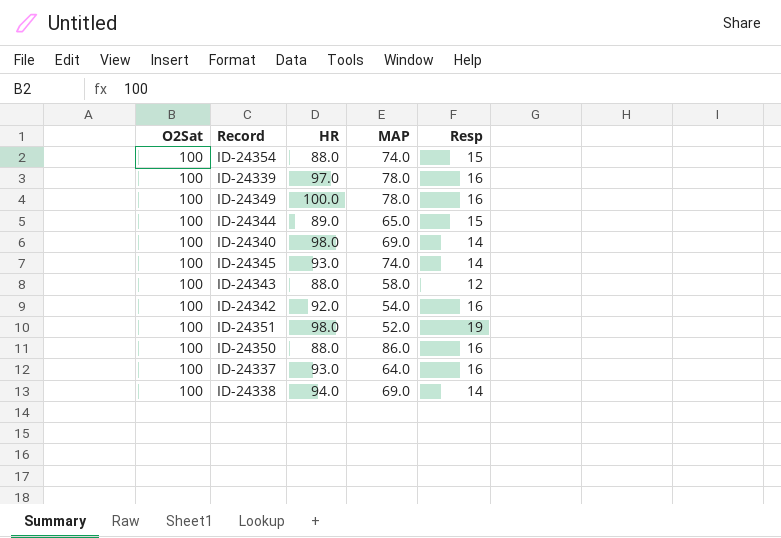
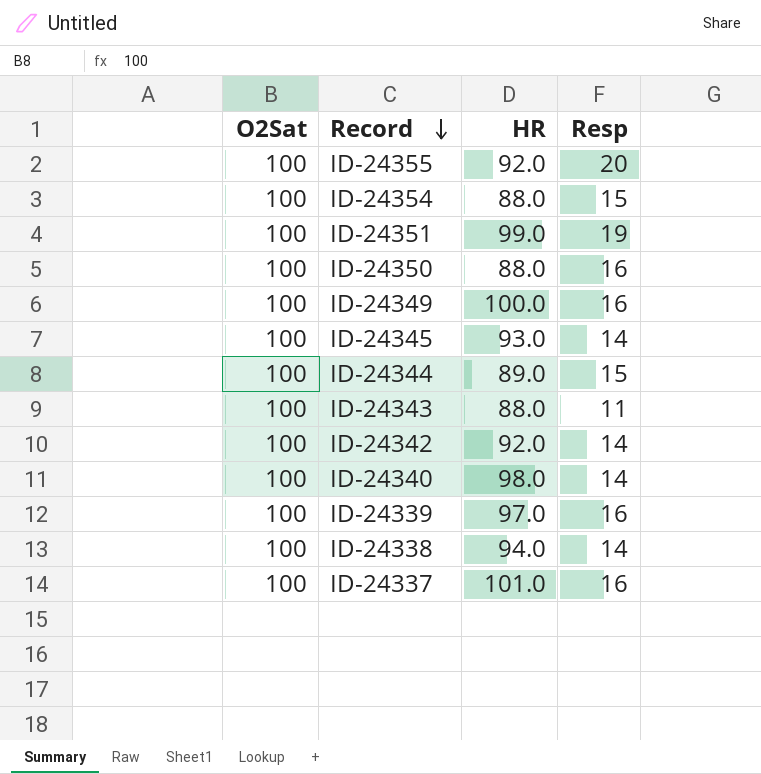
row order: none -> Record descending
column MAP | position: 4 -> none
row ID-24355: none -> 100 | 92.0 | 20
ID-24351 | HR: 98.0 -> 99.0
ID-24343 | Resp: 12 -> 11
ID-24342 | Resp: 16 -> 14
ID-24337 | HR: 93.0 -> 101.0

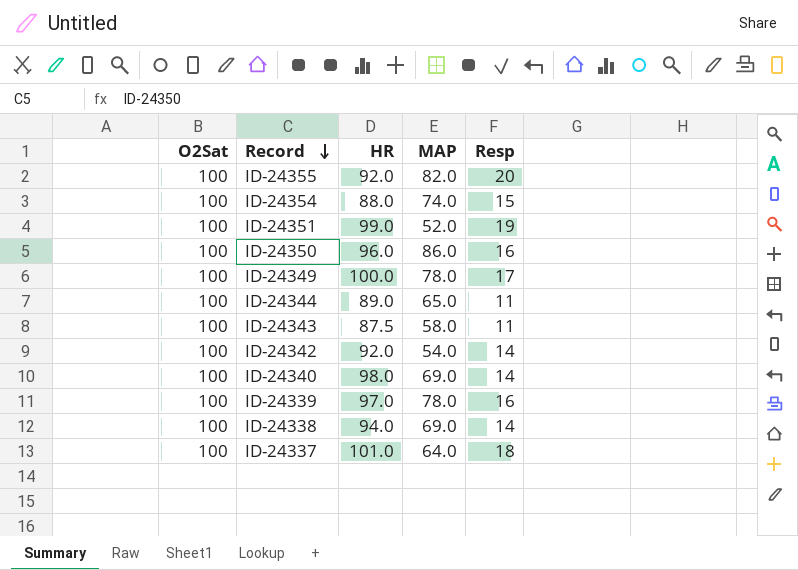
column MAP | position: none -> 4
row ID-24345: 100 | 93.0 | 14 -> none
ID-24350 | HR: 88.0 -> 96.0
ID-24349 | Resp: 16 -> 17
ID-24344 | Resp: 15 -> 11
ID-24343 | HR: 88.0 -> 87.5
ID-24337 | Resp: 16 -> 18

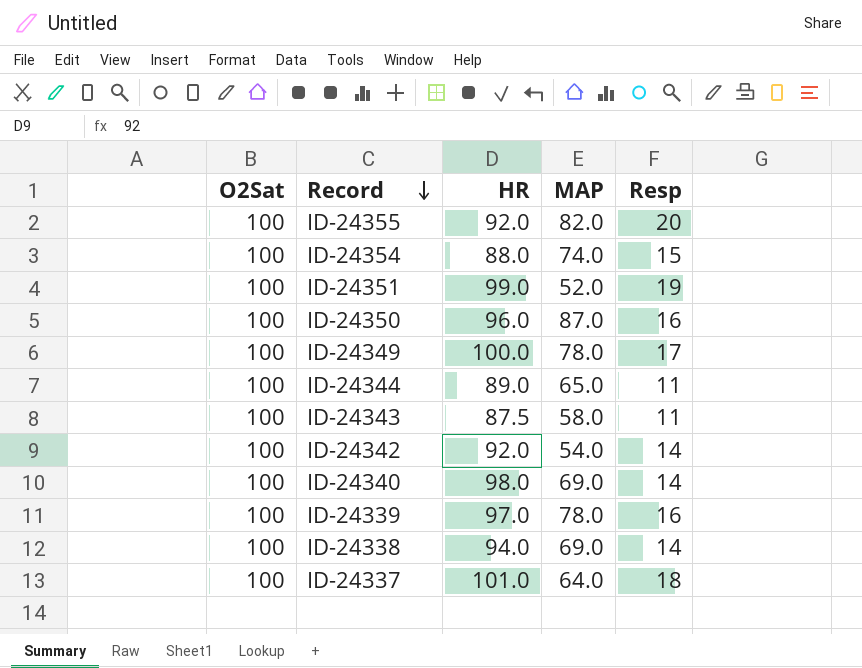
ID-24350 | MAP: 86.0 -> 87.0

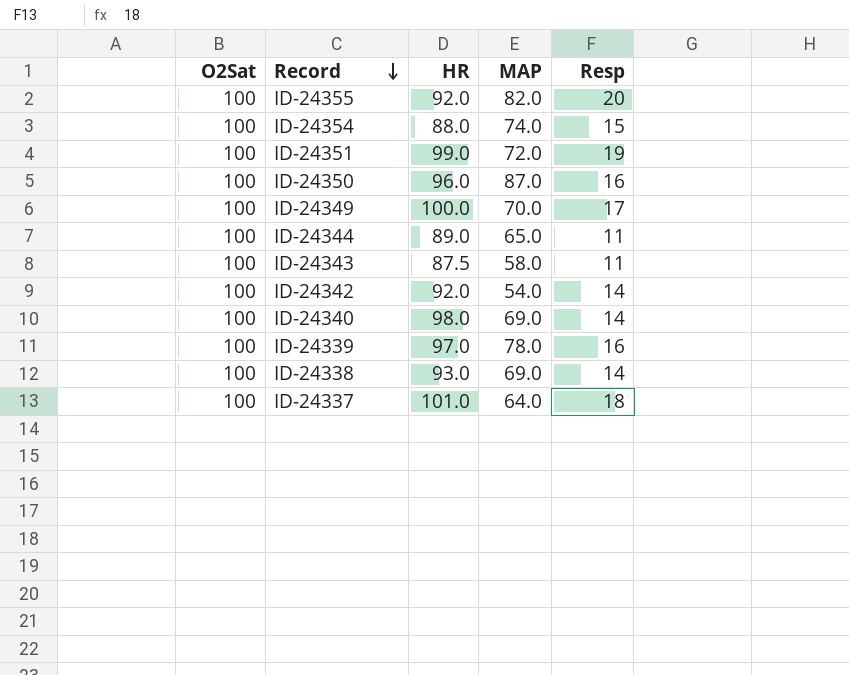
ID-24351 | MAP: 52.0 -> 72.0
ID-24349 | MAP: 78.0 -> 70.0
ID-24338 | HR: 94.0 -> 93.0

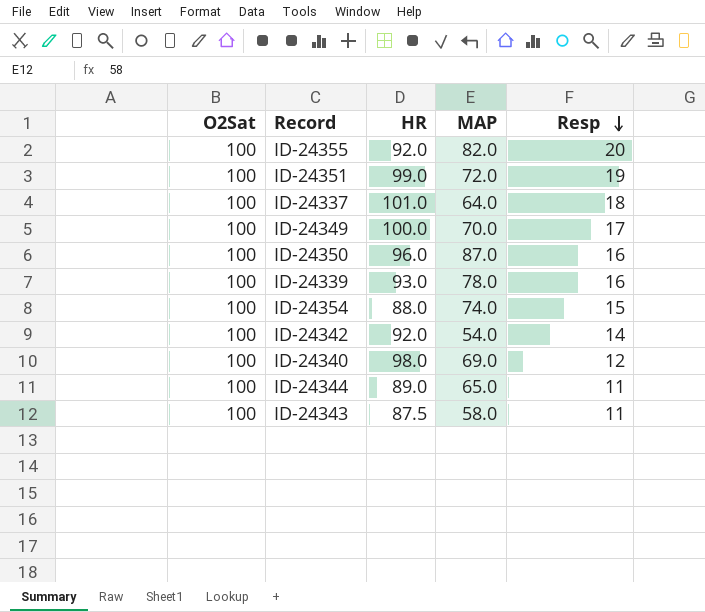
row order: Record descending -> Resp descending
row ID-24338: 100 | 93.0 | 69.0 | 14 -> none
ID-24339 | HR: 97.0 -> 93.0
ID-24340 | Resp: 14 -> 12

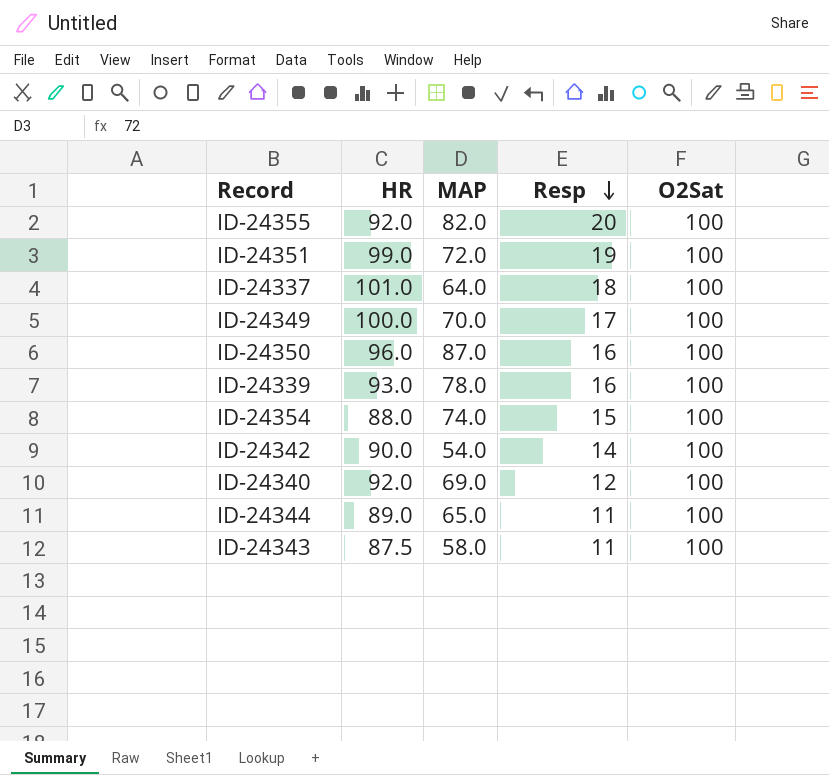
column O2Sat | position: 1 -> 5
ID-24342 | HR: 92.0 -> 90.0
ID-24340 | HR: 98.0 -> 92.0

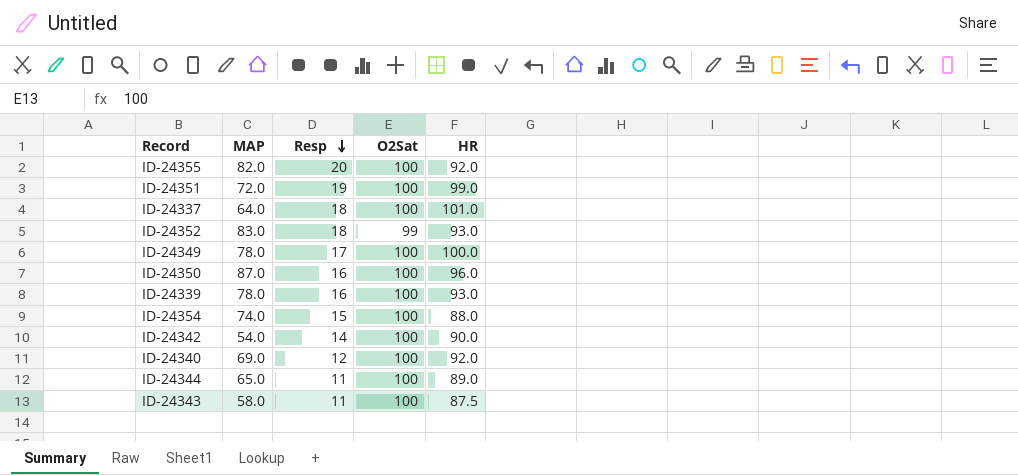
column HR | position: 2 -> 5
row ID-24352: none -> 83.0 | 18 | 99 | 93.0
ID-24349 | MAP: 70.0 -> 78.0

